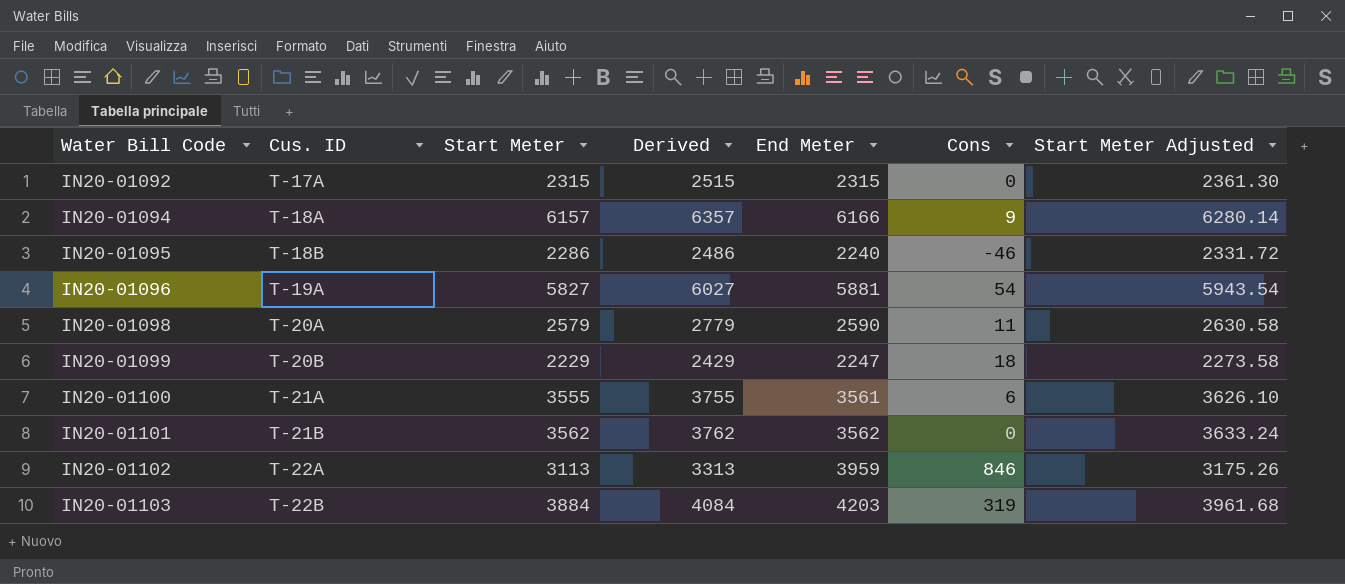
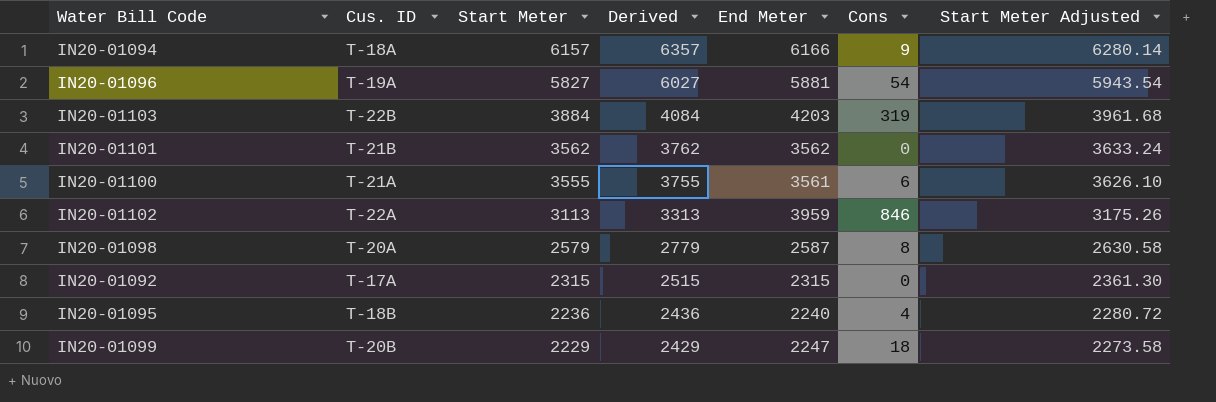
row order: Water Bill Code ascending -> Start Meter descending
IN20-01098 | End Meter: 2590 -> 2587
IN20-01098 | Cons: 11 -> 8
IN20-01095 | Start Meter: 2286 -> 2236
IN20-01095 | Derived: 2486 -> 2436
IN20-01095 | Cons: -46 -> 4
IN20-01095 | Start Meter Adjusted: 2331.72 -> 2280.72

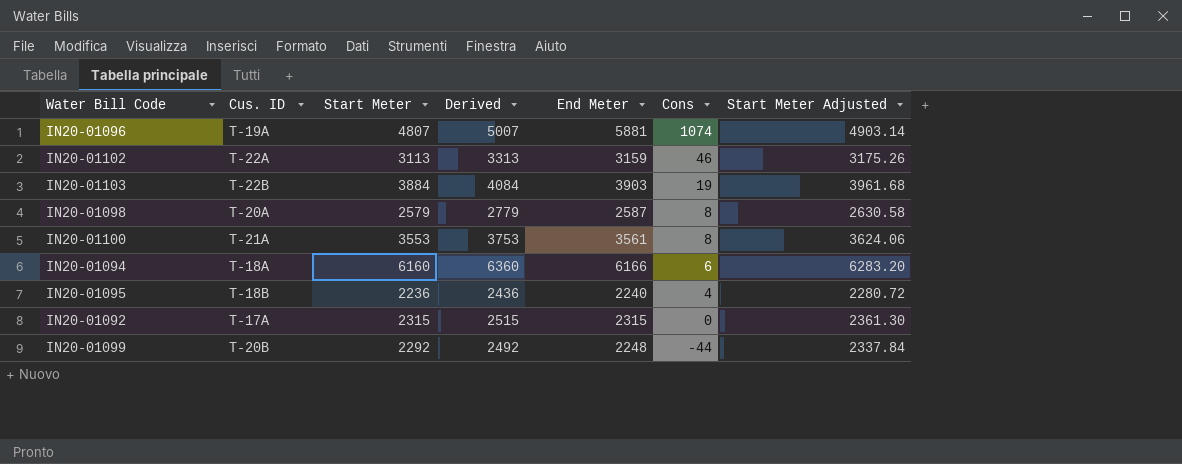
row order: Start Meter descending -> Cons descending
row IN20-01101: T-21B | 3562 | 3762 | 3562 | 0 | 3633.24 -> none
IN20-01096 | Start Meter: 5827 -> 4807
IN20-01096 | Derived: 6027 -> 5007
IN20-01096 | Cons: 54 -> 1074
IN20-01096 | Start Meter Adjusted: 5943.54 -> 4903.14
IN20-01102 | End Meter: 3959 -> 3159
IN20-01102 | Cons: 846 -> 46
IN20-01103 | End Meter: 4203 -> 3903
IN20-01103 | Cons: 319 -> 19
IN20-01100 | Start Meter: 3555 -> 3553
IN20-01100 | Derived: 3755 -> 3753
IN20-01100 | Cons: 6 -> 8
IN20-01100 | Start Meter Adjusted: 3626.10 -> 3624.06
IN20-01094 | Start Meter: 6157 -> 6160
IN20-01094 | Derived: 6357 -> 6360
IN20-01094 | Cons: 9 -> 6
IN20-01094 | Start Meter Adjusted: 6280.14 -> 6283.20
IN20-01099 | Start Meter: 2229 -> 2292
IN20-01099 | Derived: 2429 -> 2492
IN20-01099 | End Meter: 2247 -> 2248
IN20-01099 | Cons: 18 -> -44
IN20-01099 | Start Meter Adjusted: 2273.58 -> 2337.84

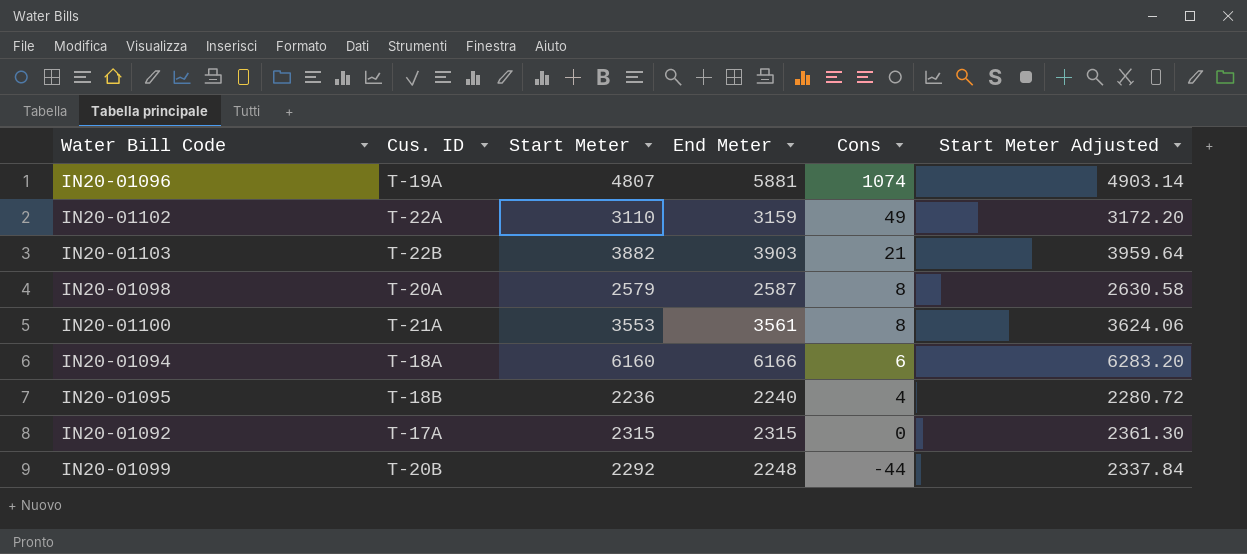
column Derived | formula: [Start Meter] + 200 -> none
IN20-01102 | Start Meter: 3113 -> 3110
IN20-01102 | Cons: 46 -> 49
IN20-01102 | Start Meter Adjusted: 3175.26 -> 3172.20
IN20-01103 | Start Meter: 3884 -> 3882
IN20-01103 | Cons: 19 -> 21
IN20-01103 | Start Meter Adjusted: 3961.68 -> 3959.64

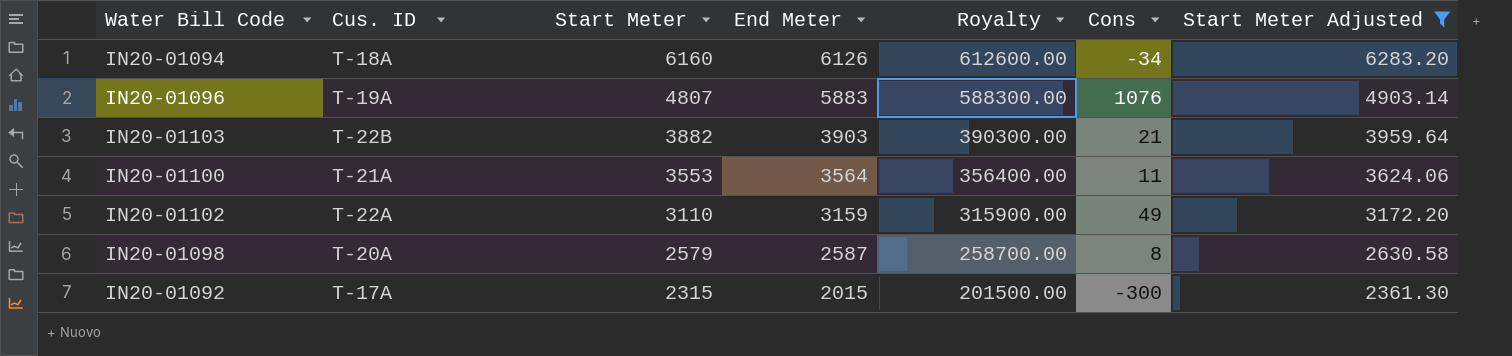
filter: none -> Start Meter Adjusted >= 2361.30
row order: Cons descending -> Start Meter descending
column Royalty | formula: none -> [End Meter] * 100
IN20-01094 | End Meter: 6166 -> 6126
IN20-01094 | Cons: 6 -> -34
IN20-01096 | End Meter: 5881 -> 5883
IN20-01096 | Cons: 1074 -> 1076
IN20-01100 | End Meter: 3561 -> 3564
IN20-01100 | Cons: 8 -> 11
IN20-01092 | End Meter: 2315 -> 2015
IN20-01092 | Cons: 0 -> -300

